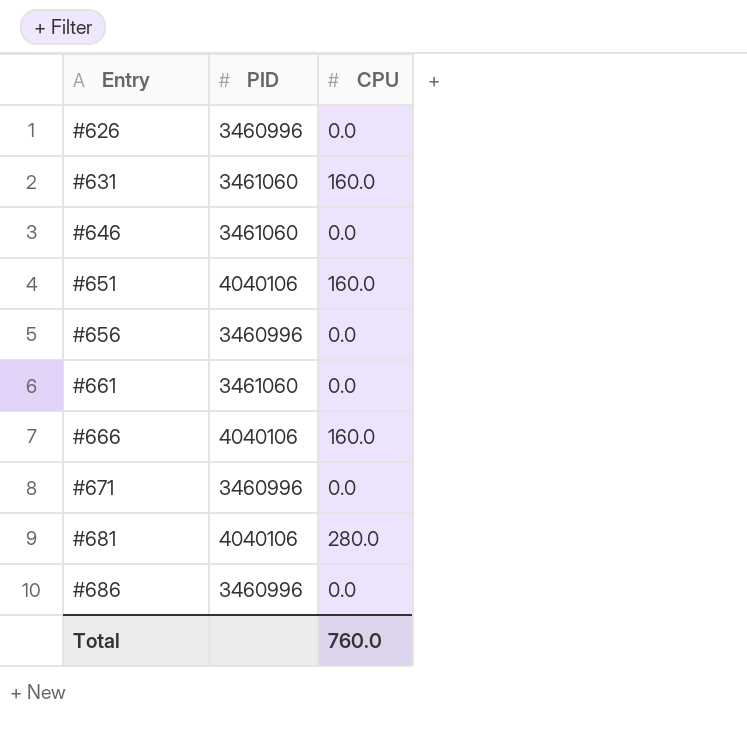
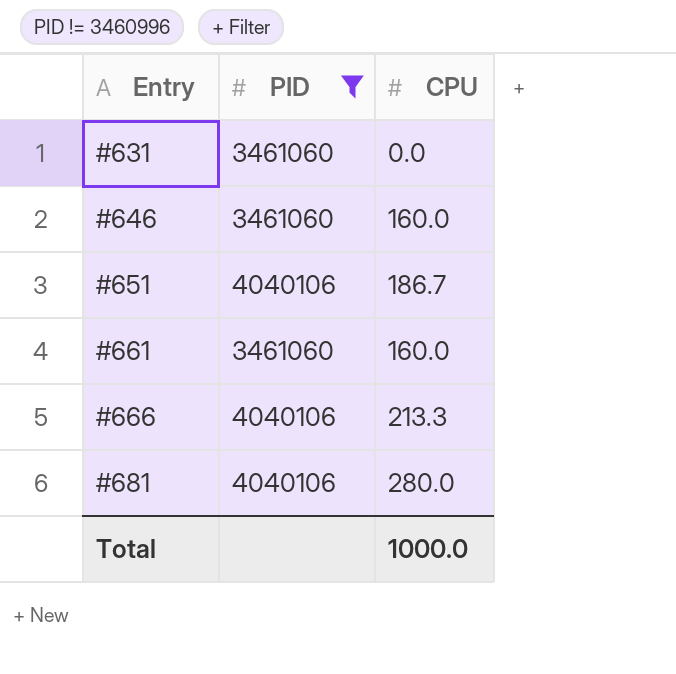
filter: none -> PID != 3460996
#631 | CPU: 160.0 -> 0.0
#646 | CPU: 0.0 -> 160.0
#651 | CPU: 160.0 -> 186.7
#661 | CPU: 0.0 -> 160.0
#666 | CPU: 160.0 -> 213.3
Total | CPU: 760.0 -> 1000.0

